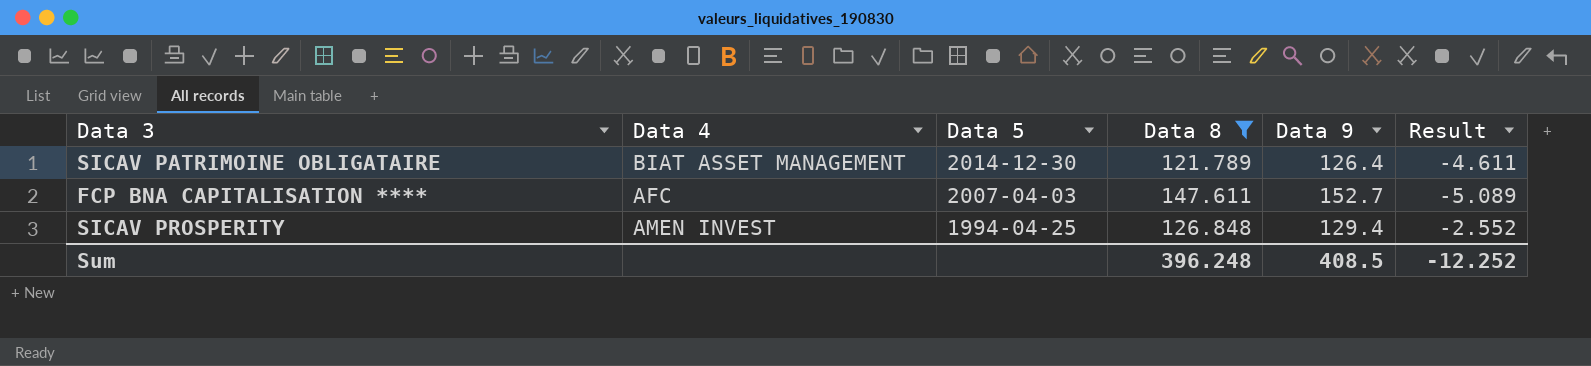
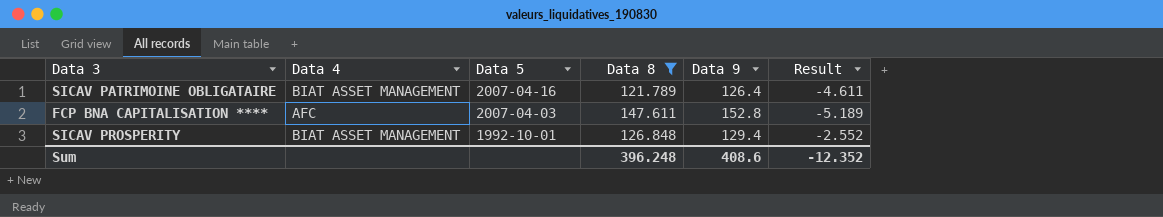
SICAV PATRIMOINE OBLIGATAIRE | Data 5: 2014-12-30 -> 2007-04-16
FCP BNA CAPITALISATION **** | Data 9: 152.7 -> 152.8
FCP BNA CAPITALISATION **** | Result: -5.089 -> -5.189
SICAV PROSPERITY | Data 4: AMEN INVEST -> BIAT ASSET MANAGEMENT
SICAV PROSPERITY | Data 5: 1994-04-25 -> 1992-10-01
Sum | Data 9: 408.5 -> 408.6
Sum | Result: -12.252 -> -12.352

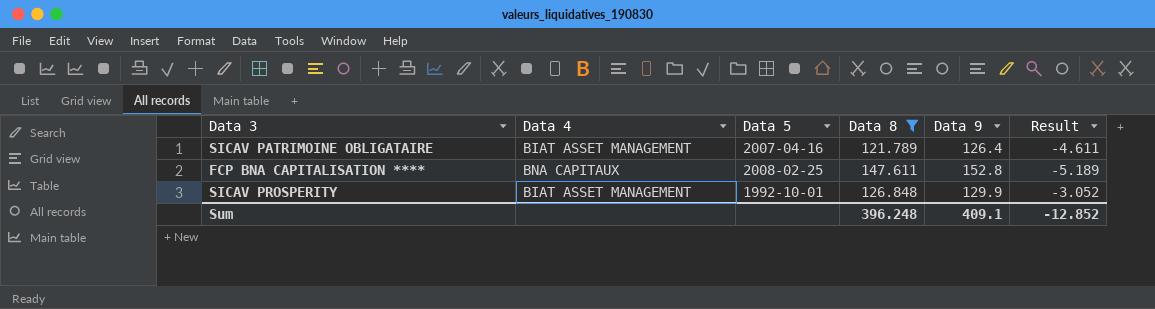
FCP BNA CAPITALISATION **** | Data 4: AFC -> BNA CAPITAUX
FCP BNA CAPITALISATION **** | Data 5: 2007-04-03 -> 2008-02-25
SICAV PROSPERITY | Data 9: 129.4 -> 129.9
SICAV PROSPERITY | Result: -2.552 -> -3.052
Sum | Data 9: 408.6 -> 409.1
Sum | Result: -12.352 -> -12.852

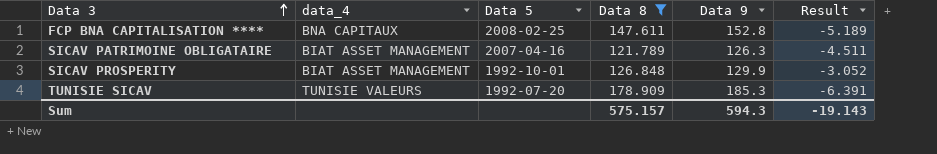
row order: none -> Data 3 ascending
column name: Data 4 -> data_4
SICAV PATRIMOINE OBLIGATAIRE | Data 9: 126.4 -> 126.3
SICAV PATRIMOINE OBLIGATAIRE | Result: -4.611 -> -4.511
row TUNISIE SICAV: none -> TUNISIE VALEURS | 1992-07-20 | 178.909 | 185.3 | -6.391
Sum | Data 8: 396.248 -> 575.157
Sum | Data 9: 409.1 -> 594.3
Sum | Result: -12.852 -> -19.143

